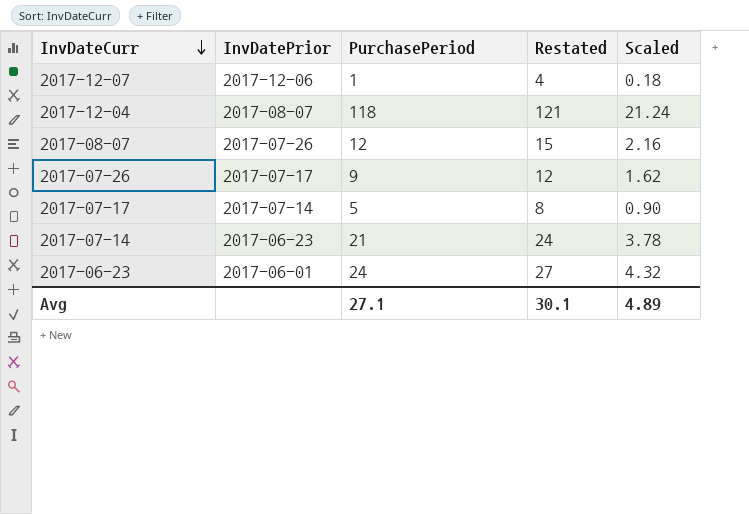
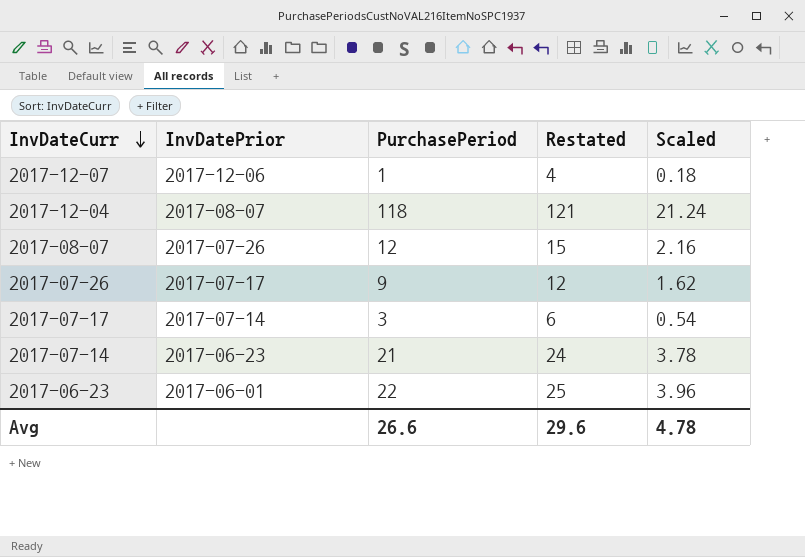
2017-07-17 | PurchasePeriod: 5 -> 3
2017-07-17 | Restated: 8 -> 6
2017-07-17 | Scaled: 0.90 -> 0.54
2017-06-23 | PurchasePeriod: 24 -> 22
2017-06-23 | Restated: 27 -> 25
2017-06-23 | Scaled: 4.32 -> 3.96
Avg | PurchasePeriod: 27.1 -> 26.6
Avg | Restated: 30.1 -> 29.6
Avg | Scaled: 4.89 -> 4.78

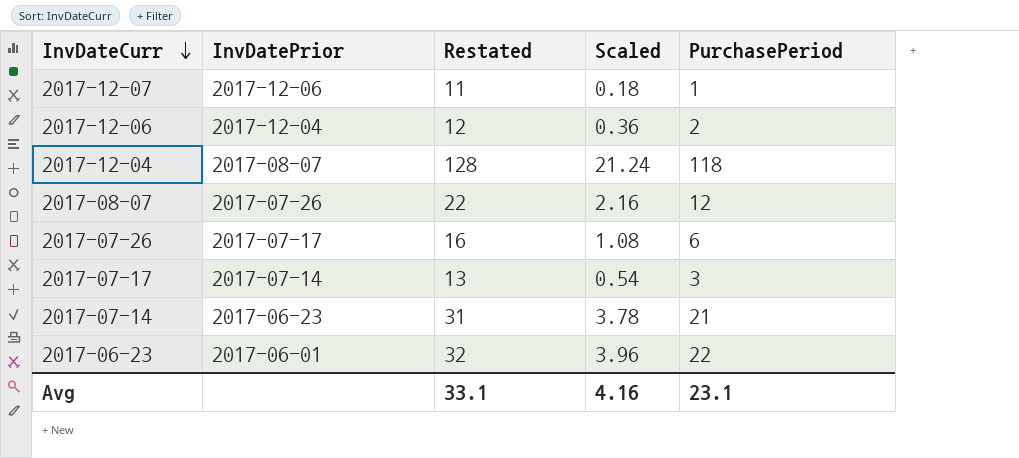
column Restated | formula: [PurchasePeriod] + 3 -> [PurchasePeriod] + 10
column PurchasePeriod | position: 3 -> 5
row 2017-12-06: none -> 2017-12-04 | 12 | 0.36 | 2
2017-07-26 | Scaled: 1.62 -> 1.08
2017-07-26 | PurchasePeriod: 9 -> 6
Avg | Restated: 29.6 -> 33.1
Avg | Scaled: 4.78 -> 4.16
Avg | PurchasePeriod: 26.6 -> 23.1

